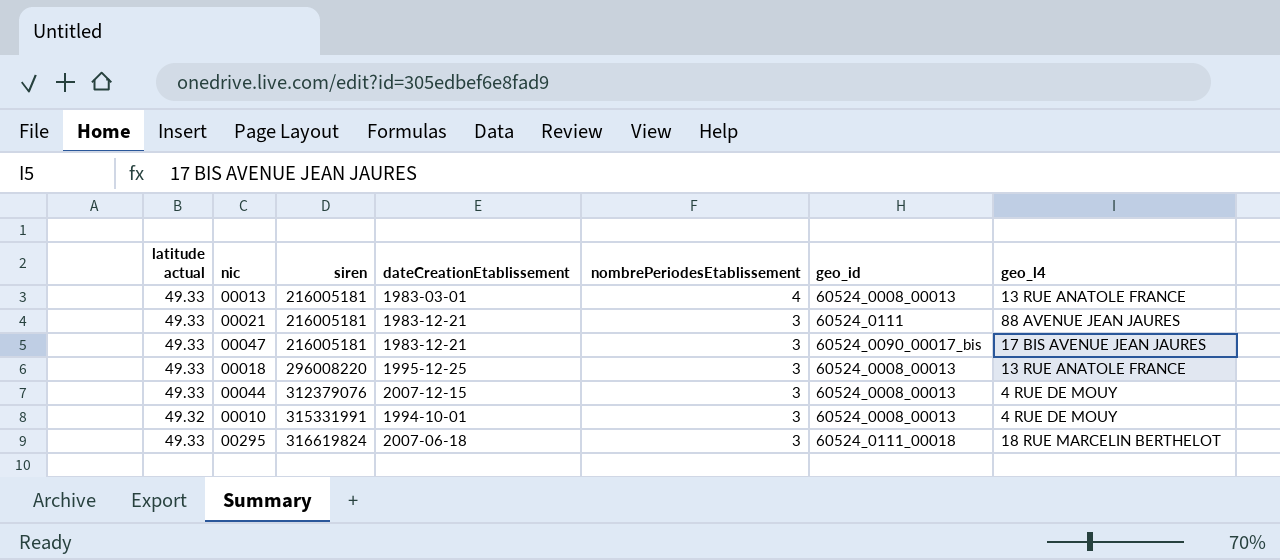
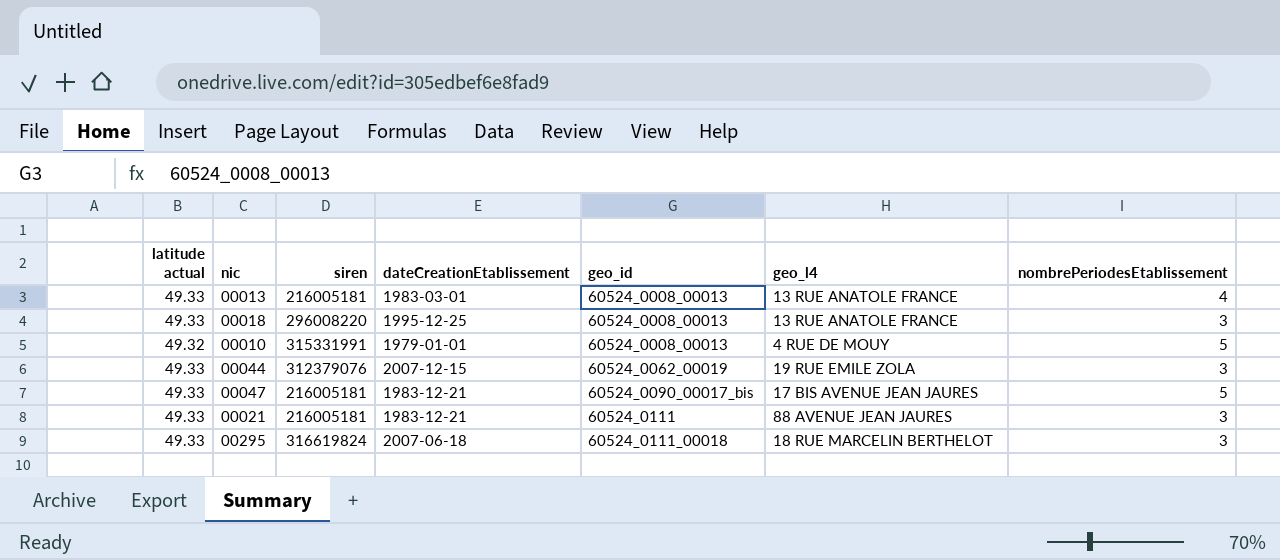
row order: siren ascending -> geo_id ascending
column nombrePeriodesEtablissement | position: 5 -> 7
00010 | dateCreationEtablissement: 1994-10-01 -> 1979-01-01
00010 | nombrePeriodesEtablissement: 3 -> 5
00044 | geo_id: 60524_0008_00013 -> 60524_0062_00019
00044 | geo_l4: 4 RUE DE MOUY -> 19 RUE EMILE ZOLA
00047 | nombrePeriodesEtablissement: 3 -> 5

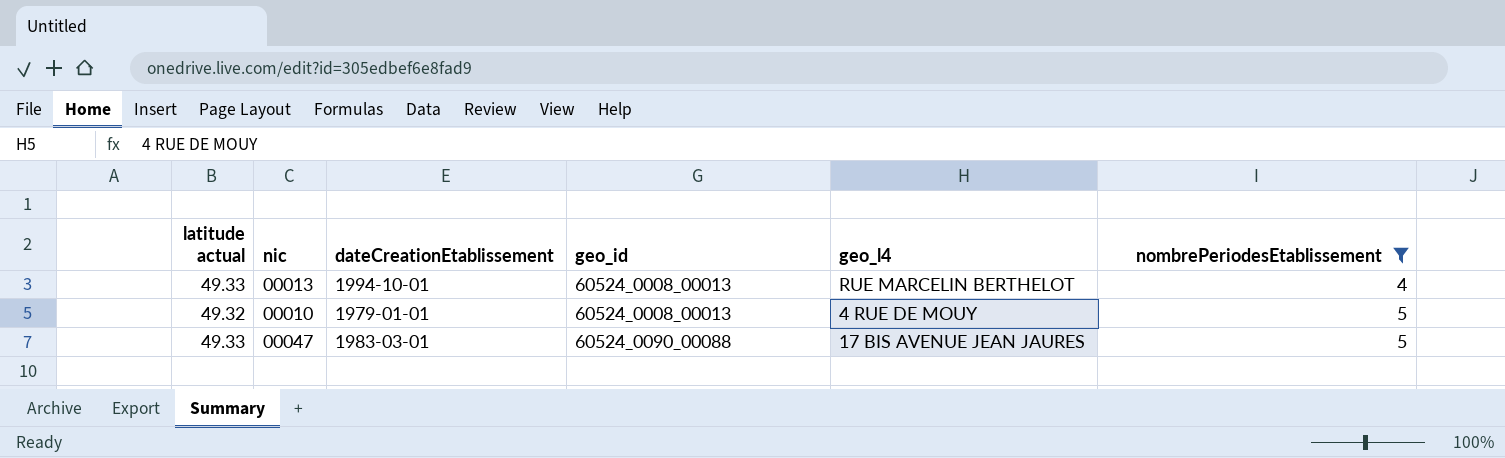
filter: none -> nombrePeriodesEtablissement != 3
column siren | position: 3 -> none
00013 | dateCreationEtablissement: 1983-03-01 -> 1994-10-01
00013 | geo_l4: 13 RUE ANATOLE FRANCE -> RUE MARCELIN BERTHELOT
00047 | dateCreationEtablissement: 1983-12-21 -> 1983-03-01
00047 | geo_id: 60524_0090_00017_bis -> 60524_0090_00088

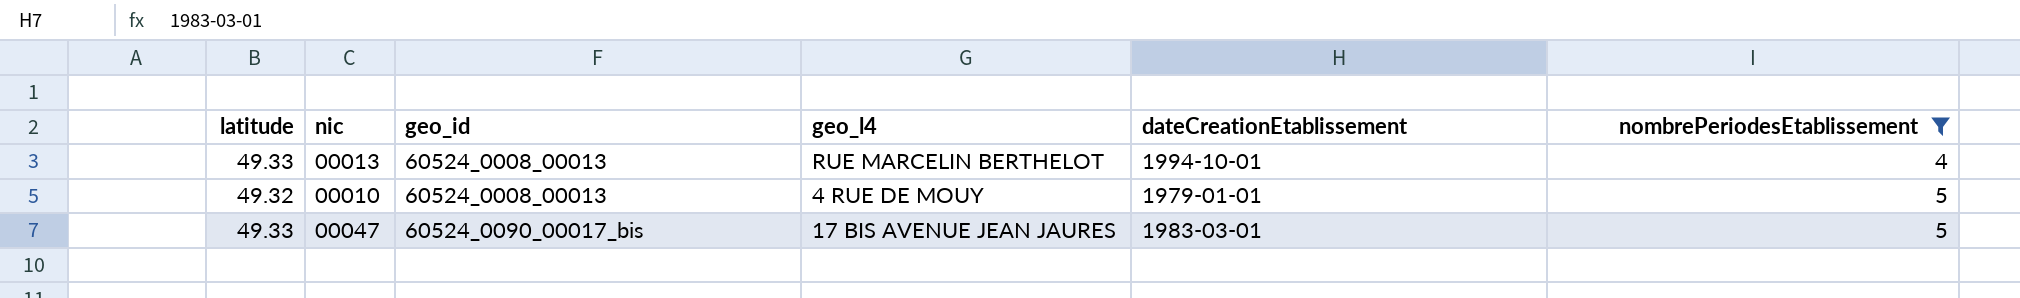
column name: latitude actual -> latitude
column dateCreationEtablissement | position: 3 -> 5
00047 | geo_id: 60524_0090_00088 -> 60524_0090_00017_bis

